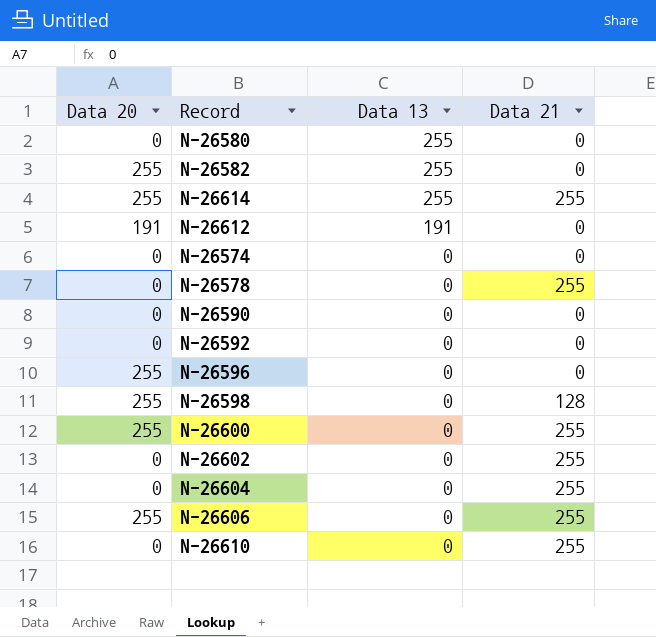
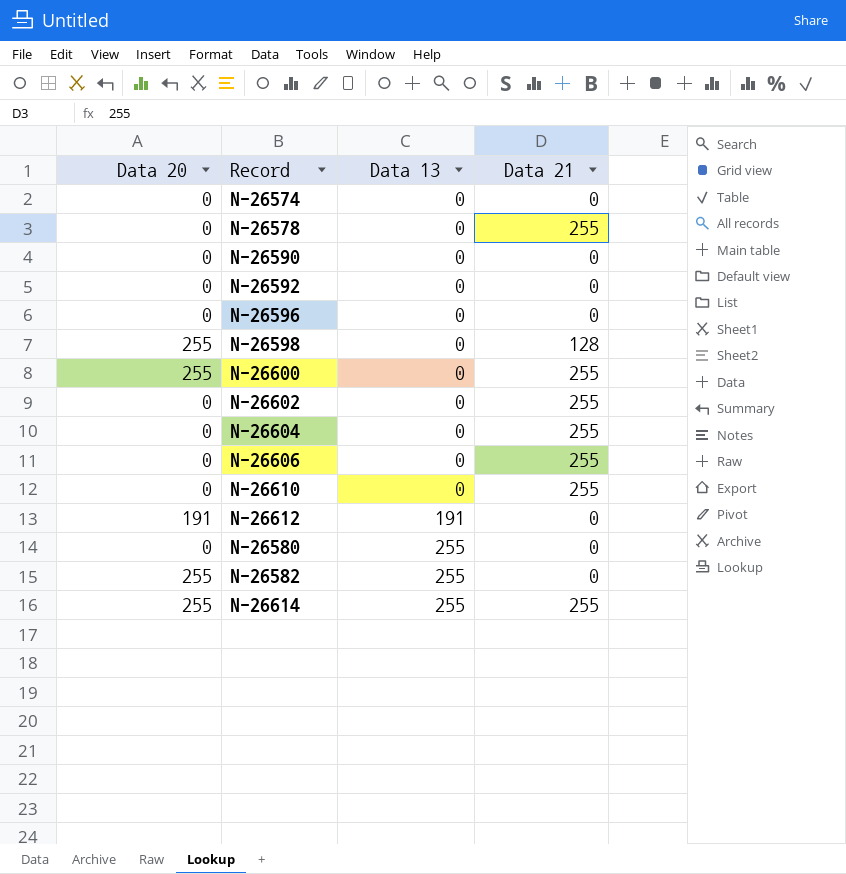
row order: Data 13 descending -> Data 13 ascending
N-26596 | Data 20: 255 -> 0
N-26606 | Data 20: 255 -> 0

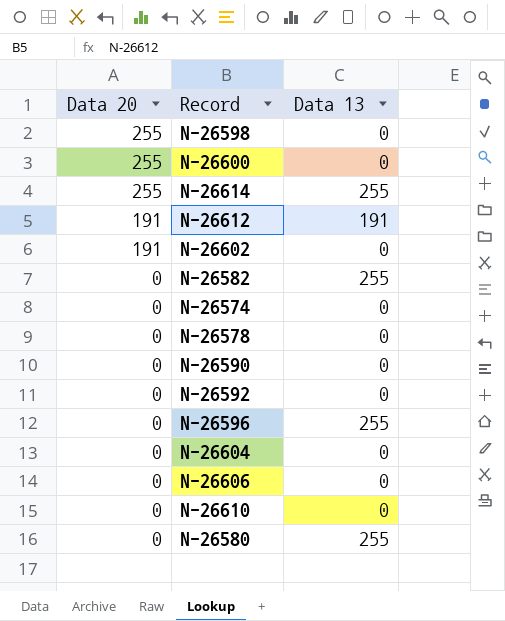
row order: Data 13 ascending -> Data 20 descending
column Data 21 | position: 4 -> none
N-26602 | Data 20: 0 -> 191
N-26582 | Data 20: 255 -> 0
N-26596 | Data 13: 0 -> 255

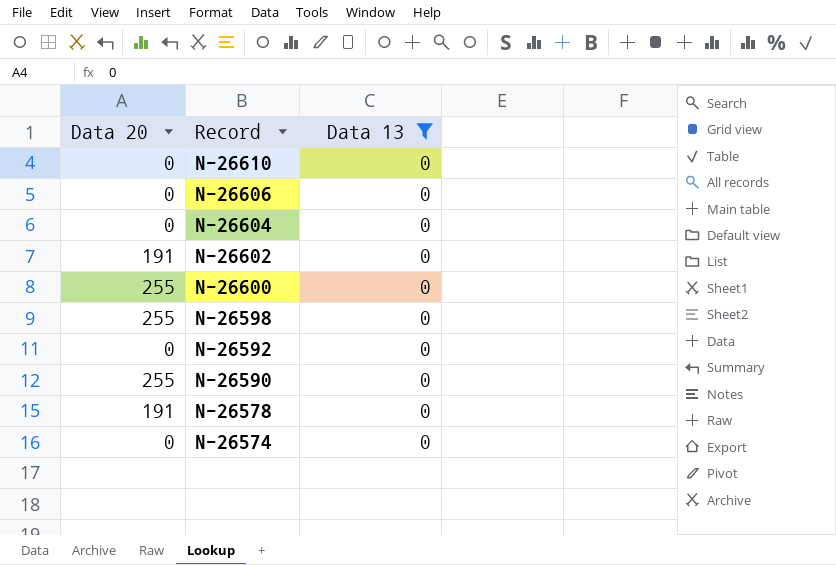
filter: none -> Data 13 = 0
row order: Data 20 descending -> Record descending
N-26590 | Data 20: 0 -> 255
N-26578 | Data 20: 0 -> 191

